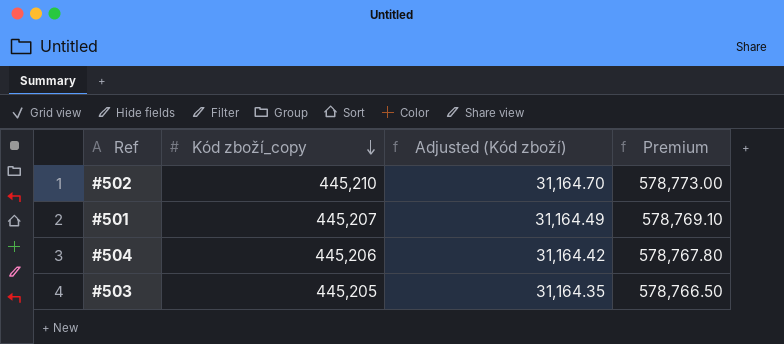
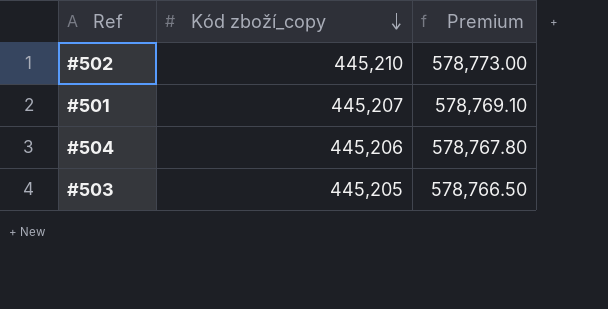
column Adjusted (Kód zboží) | formula: [Kód zboží_copy] * 0.07 -> none

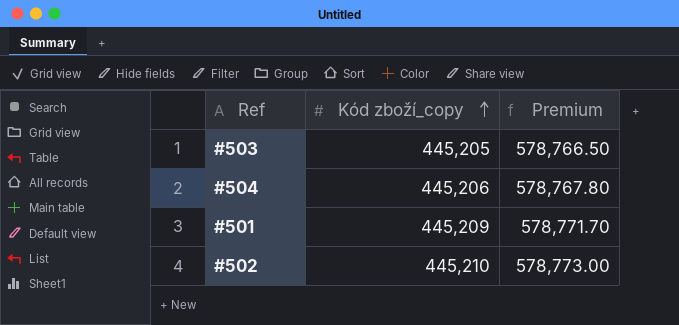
row order: Kód zboží_copy descending -> Kód zboží_copy ascending
#501 | Kód zboží_copy: 445,207 -> 445,209
#501 | Premium: 578,769.10 -> 578,771.70

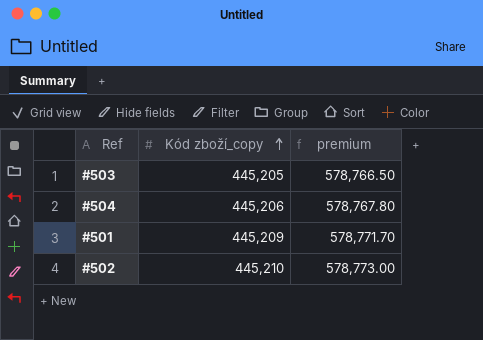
column name: Premium -> premium

